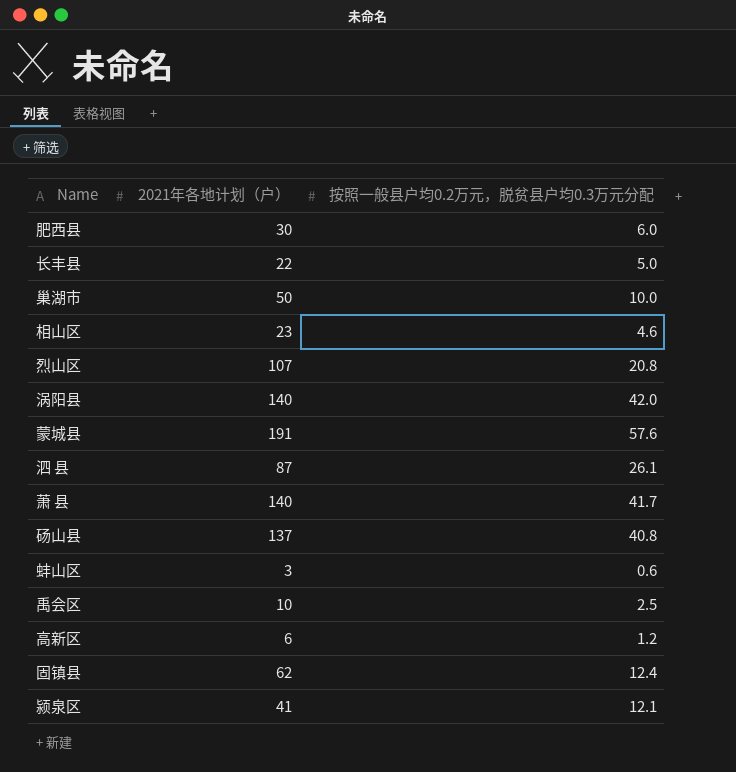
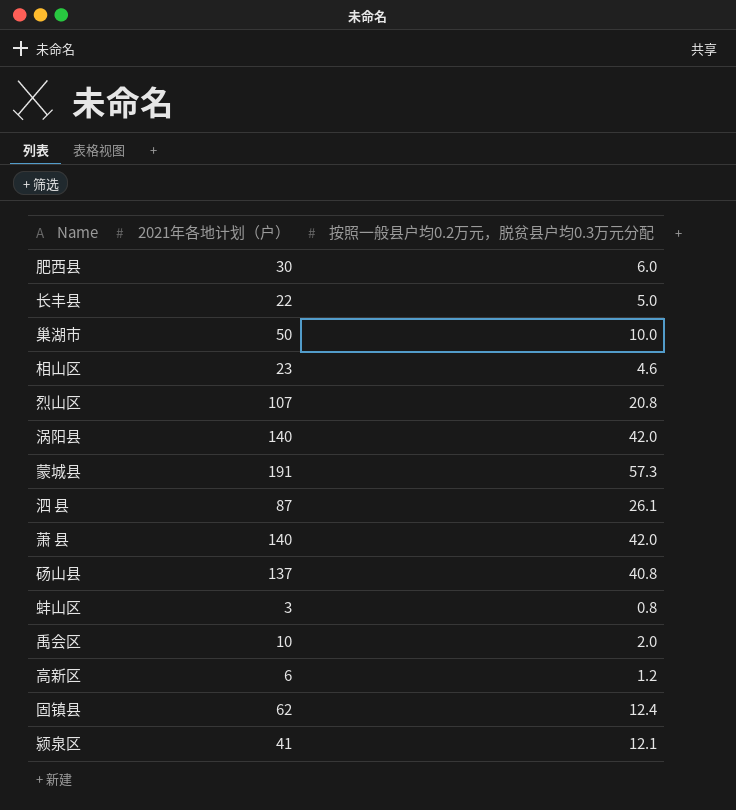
蒙城县 | 按照一般县户均0.2万元，脱贫县户均0.3万元分配: 57.6 -> 57.3
萧 县 | 按照一般县户均0.2万元，脱贫县户均0.3万元分配: 41.7 -> 42.0
蚌山区 | 按照一般县户均0.2万元，脱贫县户均0.3万元分配: 0.6 -> 0.8
禹会区 | 按照一般县户均0.2万元，脱贫县户均0.3万元分配: 2.5 -> 2.0

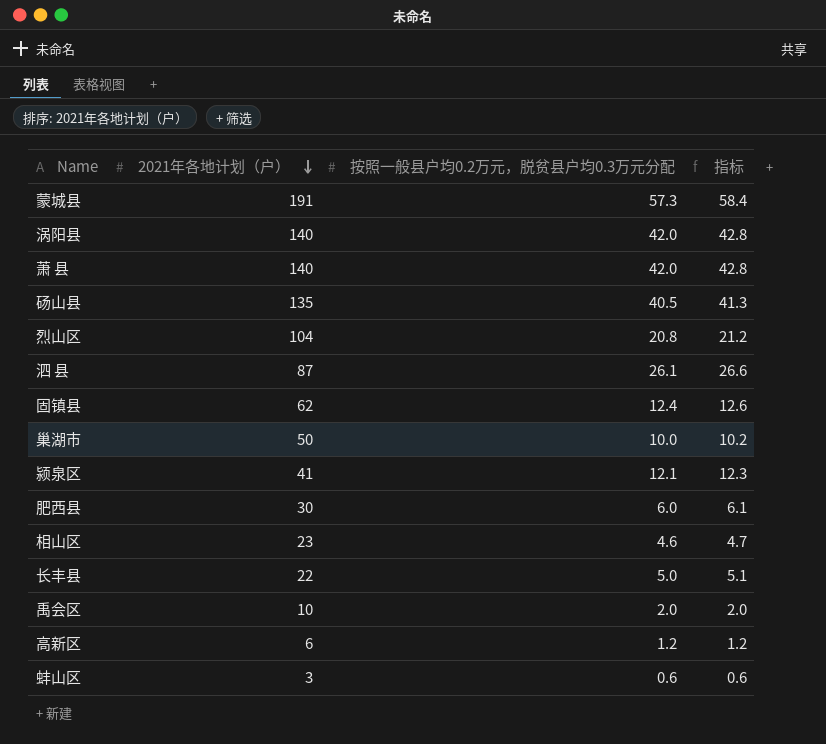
row order: none -> 2021年各地计划（户） descending
column 指标 | formula: none -> [按照一般县户均0.2万元，脱贫县户均0.3万元分配] * 1.02
砀山县 | 2021年各地计划（户）: 137 -> 135
砀山县 | 按照一般县户均0.2万元，脱贫县户均0.3万元分配: 40.8 -> 40.5
烈山区 | 2021年各地计划（户）: 107 -> 104
蚌山区 | 按照一般县户均0.2万元，脱贫县户均0.3万元分配: 0.8 -> 0.6

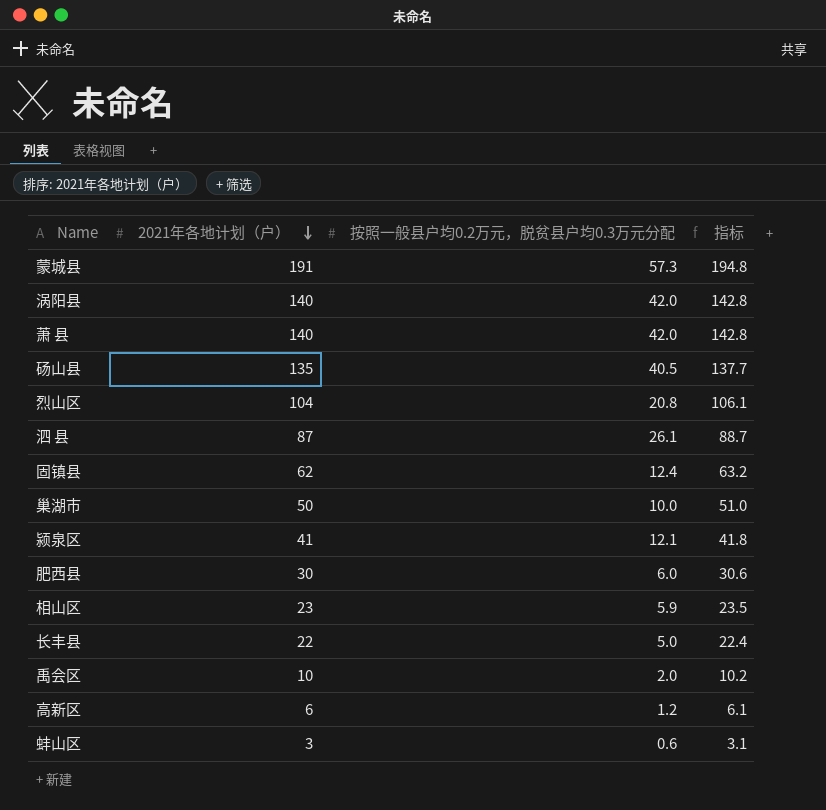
column 指标 | formula: [按照一般县户均0.2万元，脱贫县户均0.3万元分配] * 1.02 -> [2021年各地计划（户）] * 1.02
相山区 | 按照一般县户均0.2万元，脱贫县户均0.3万元分配: 4.6 -> 5.9

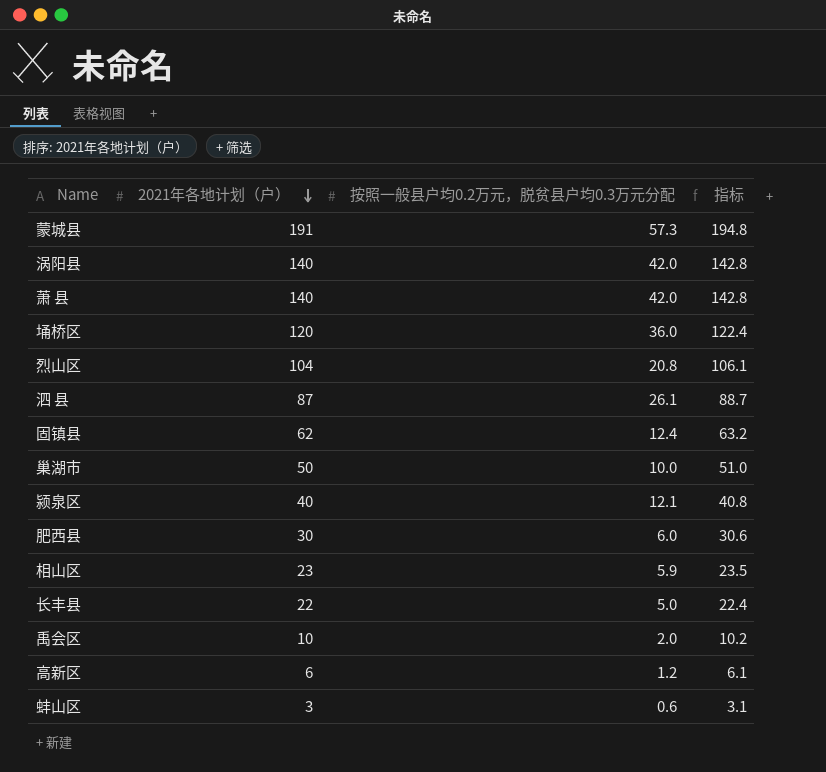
row 砀山县: 135 | 40.5 | 137.7 -> none
row 埇桥区: none -> 120 | 36.0 | 122.4
颍泉区 | 2021年各地计划（户）: 41 -> 40
颍泉区 | 指标: 41.8 -> 40.8

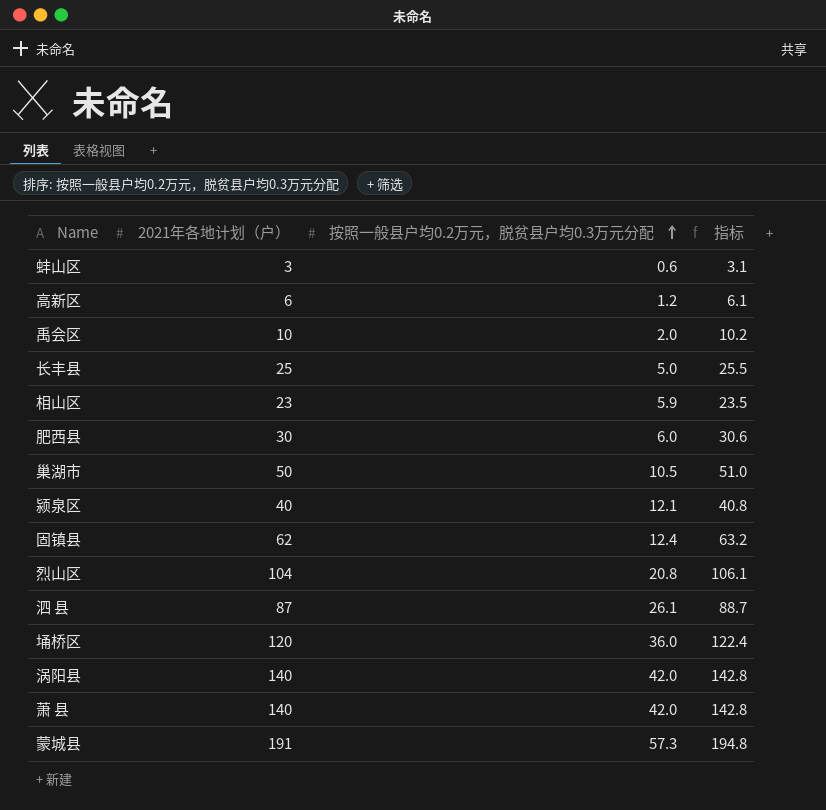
row order: 2021年各地计划（户） descending -> 按照一般县户均0.2万元，脱贫县户均0.3万元分配 ascending
长丰县 | 2021年各地计划（户）: 22 -> 25
长丰县 | 指标: 22.4 -> 25.5
巢湖市 | 按照一般县户均0.2万元，脱贫县户均0.3万元分配: 10.0 -> 10.5

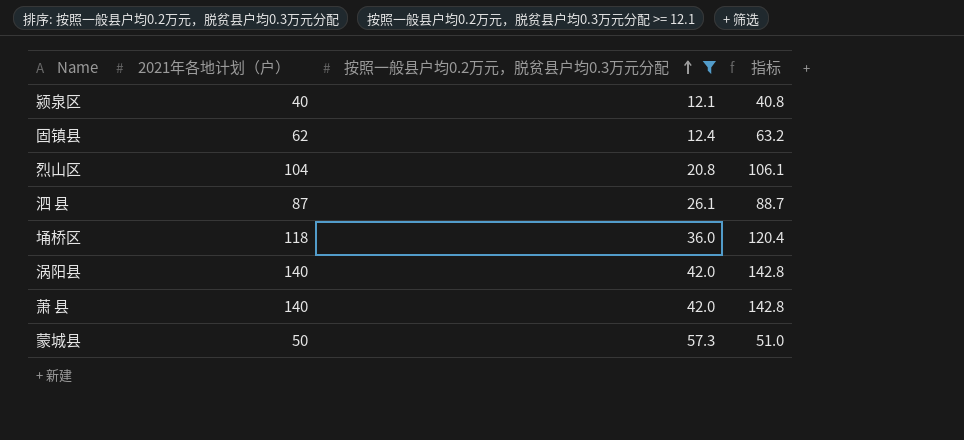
filter: none -> 按照一般县户均0.2万元，脱贫县户均0.3万元分配 >= 12.1
埇桥区 | 2021年各地计划（户）: 120 -> 118
埇桥区 | 指标: 122.4 -> 120.4
蒙城县 | 2021年各地计划（户）: 191 -> 50
蒙城县 | 指标: 194.8 -> 51.0

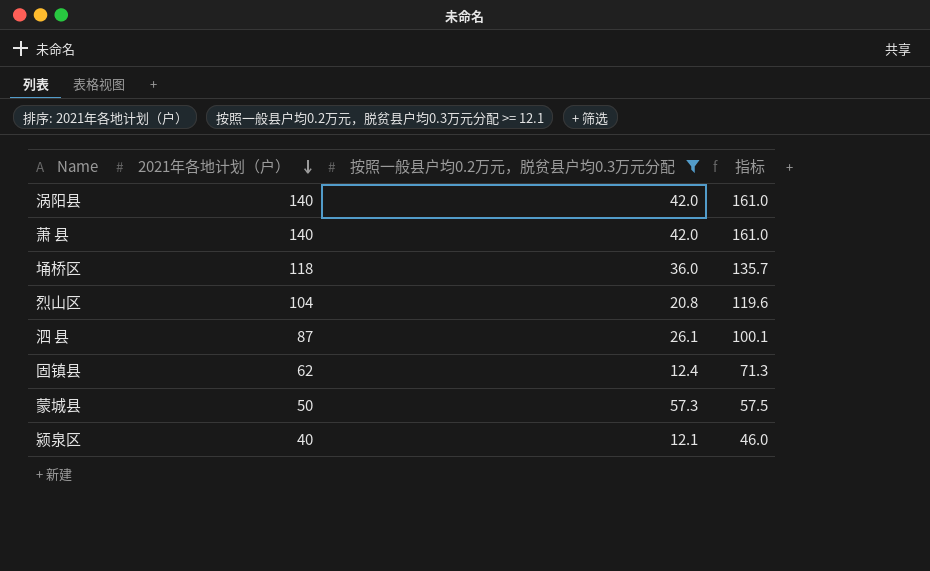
row order: 按照一般县户均0.2万元，脱贫县户均0.3万元分配 ascending -> 2021年各地计划（户） descending
column 指标 | formula: [2021年各地计划（户）] * 1.02 -> [2021年各地计划（户）] * 1.15

